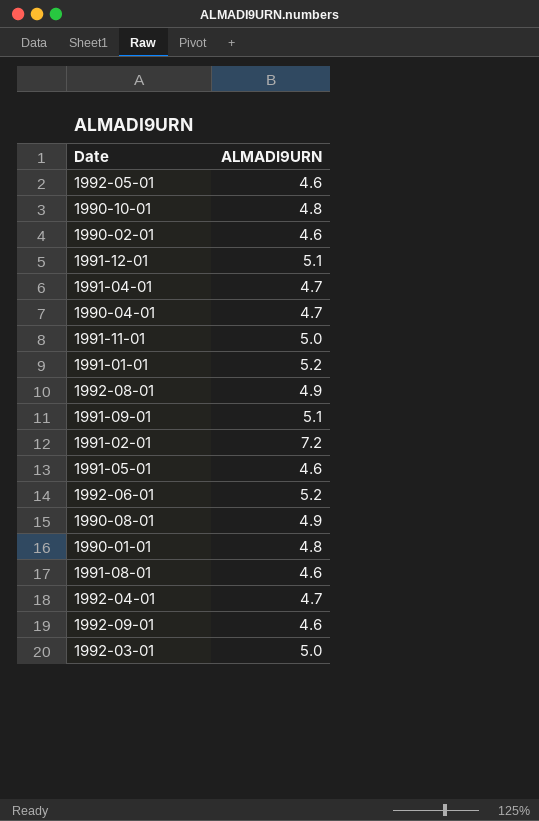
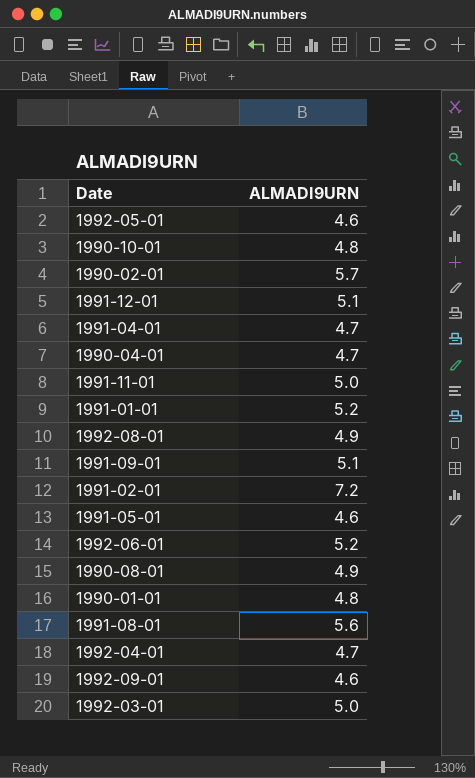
1990-02-01 | ALMADI9URN: 4.6 -> 5.7
1991-08-01 | ALMADI9URN: 4.6 -> 5.6

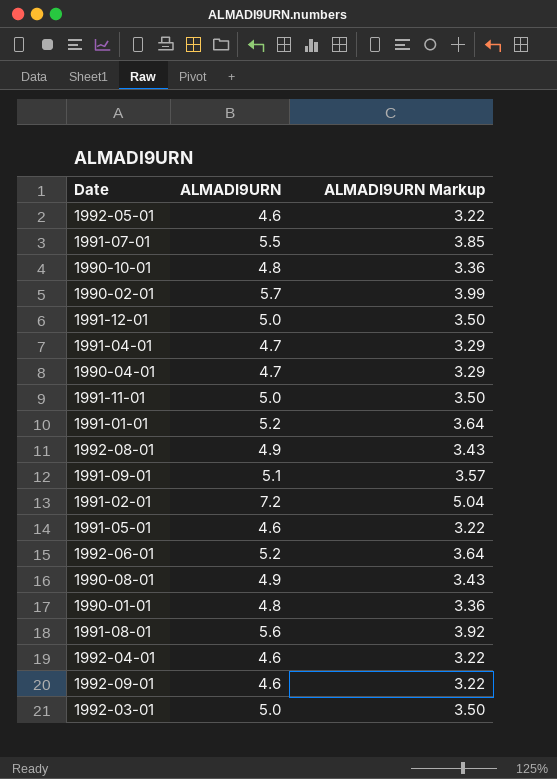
column ALMADI9URN Markup | formula: none -> [ALMADI9URN] * 0.7
row 1991-07-01: none -> 5.5 | 3.85
1991-12-01 | ALMADI9URN: 5.1 -> 5.0
1992-04-01 | ALMADI9URN: 4.7 -> 4.6

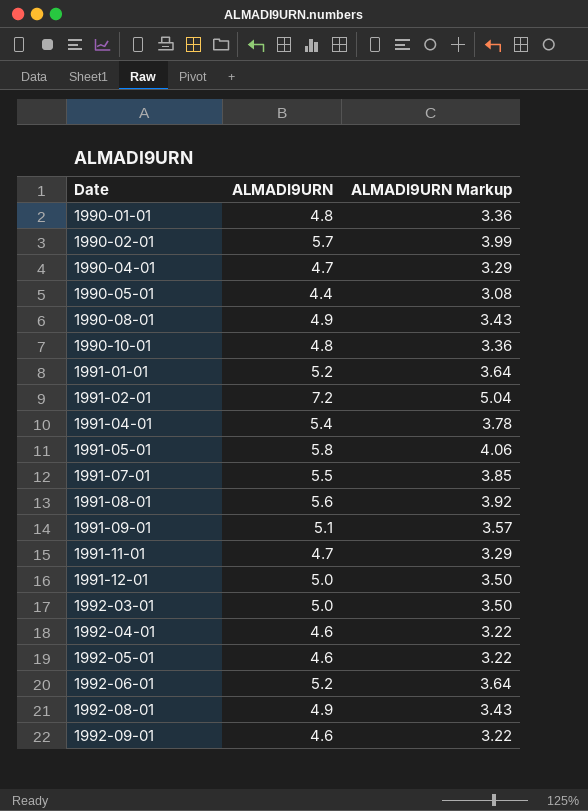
row order: none -> Date ascending
row 1990-05-01: none -> 4.4 | 3.08
1991-04-01 | ALMADI9URN: 4.7 -> 5.4
1991-04-01 | ALMADI9URN Markup: 3.29 -> 3.78
1991-05-01 | ALMADI9URN: 4.6 -> 5.8
1991-05-01 | ALMADI9URN Markup: 3.22 -> 4.06
1991-11-01 | ALMADI9URN: 5.0 -> 4.7
1991-11-01 | ALMADI9URN Markup: 3.50 -> 3.29

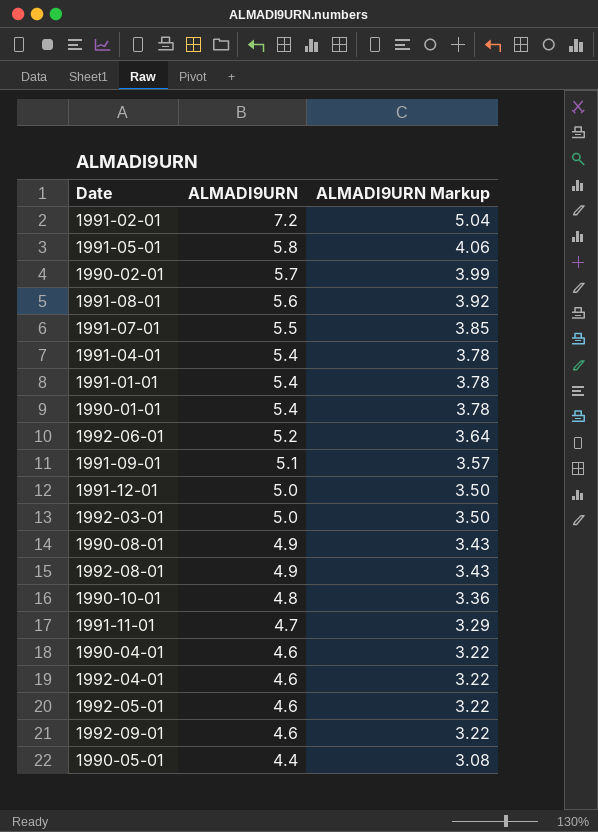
row order: Date ascending -> ALMADI9URN descending
1991-01-01 | ALMADI9URN: 5.2 -> 5.4
1991-01-01 | ALMADI9URN Markup: 3.64 -> 3.78
1990-01-01 | ALMADI9URN: 4.8 -> 5.4
1990-01-01 | ALMADI9URN Markup: 3.36 -> 3.78
1990-04-01 | ALMADI9URN: 4.7 -> 4.6
1990-04-01 | ALMADI9URN Markup: 3.29 -> 3.22

